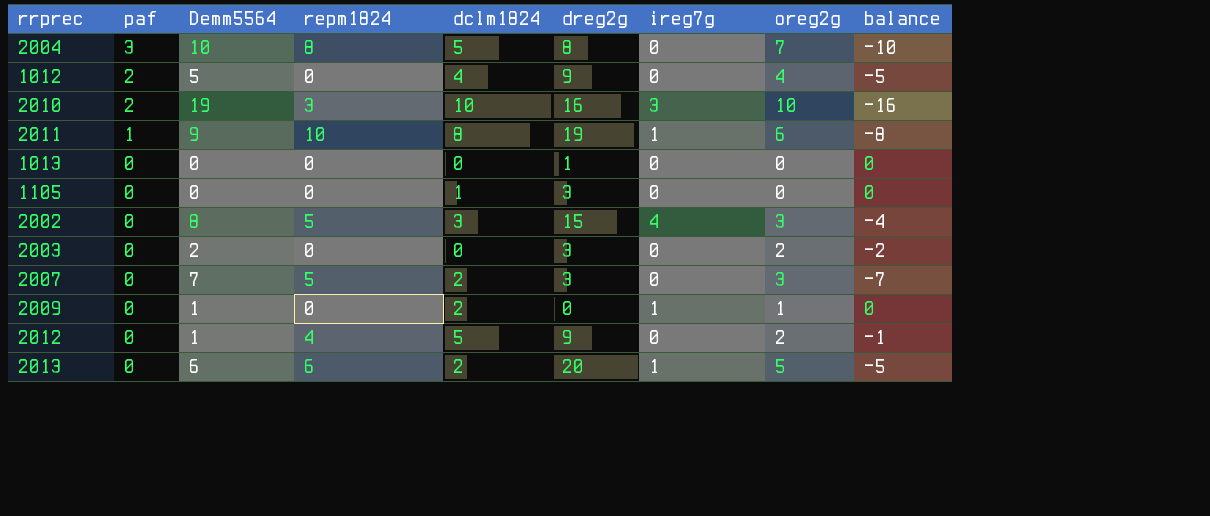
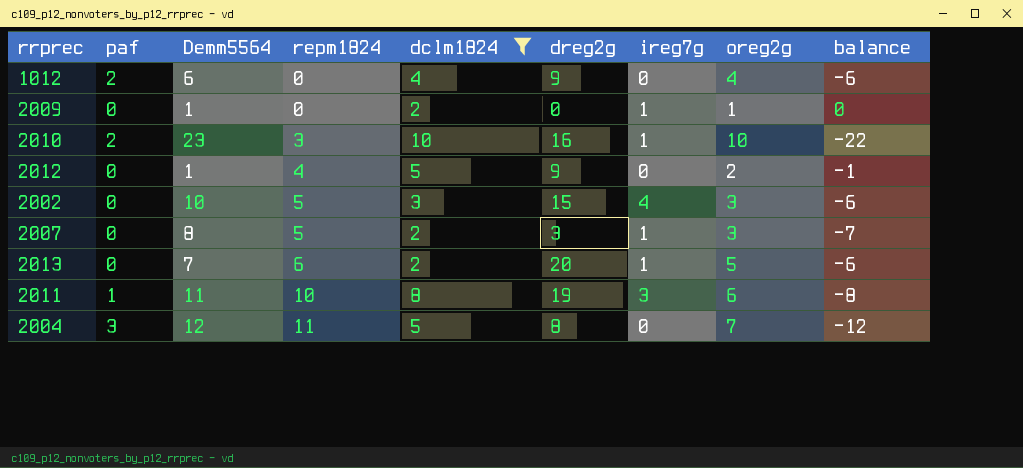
filter: none -> dclm1824 >= 2
row order: paf descending -> repm1824 ascending
1012 | Demm5564: 5 -> 6
1012 | balance: -5 -> -6
2010 | Demm5564: 19 -> 23
2010 | ireg7g: 3 -> 1
2010 | balance: -16 -> -22
2002 | Demm5564: 8 -> 10
2002 | balance: -4 -> -6
2007 | Demm5564: 7 -> 8
2007 | ireg7g: 0 -> 1
2013 | Demm5564: 6 -> 7
2013 | balance: -5 -> -6
2011 | Demm5564: 9 -> 11
2011 | ireg7g: 1 -> 3
2004 | Demm5564: 10 -> 12
2004 | repm1824: 8 -> 11
2004 | balance: -10 -> -12

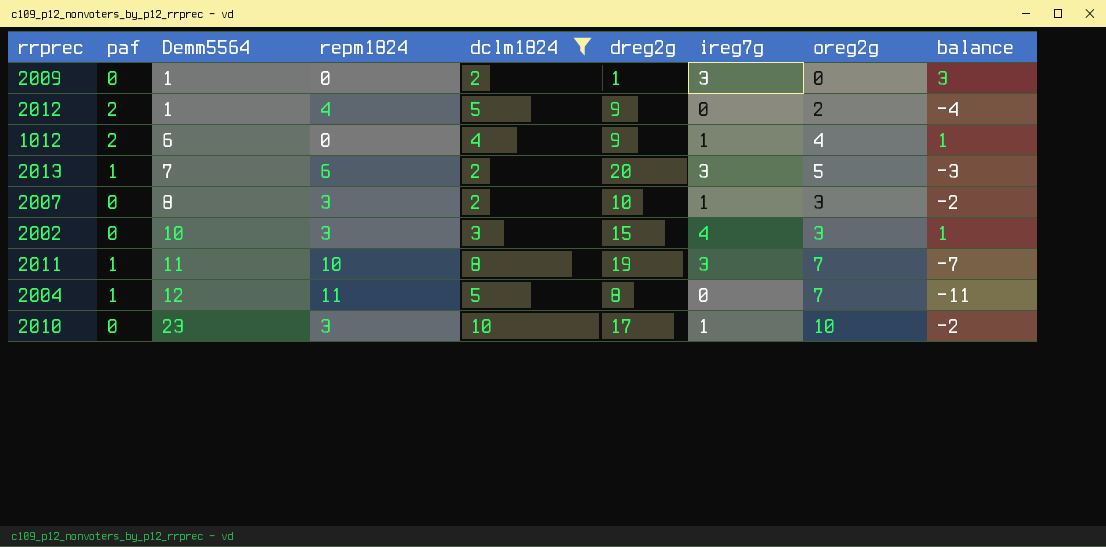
row order: repm1824 ascending -> Demm5564 ascending
column balance | formula: [ireg7g] - [Demm5564] -> [ireg7g] - [repm1824]
2009 | dreg2g: 0 -> 1
2009 | ireg7g: 1 -> 3
2009 | oreg2g: 1 -> 0
2012 | paf: 0 -> 2
1012 | ireg7g: 0 -> 1
2013 | paf: 0 -> 1
2013 | ireg7g: 1 -> 3
2007 | repm1824: 5 -> 3
2007 | dreg2g: 3 -> 10
2002 | repm1824: 5 -> 3
2011 | oreg2g: 6 -> 7
2004 | paf: 3 -> 1
2010 | paf: 2 -> 0
2010 | dreg2g: 16 -> 17

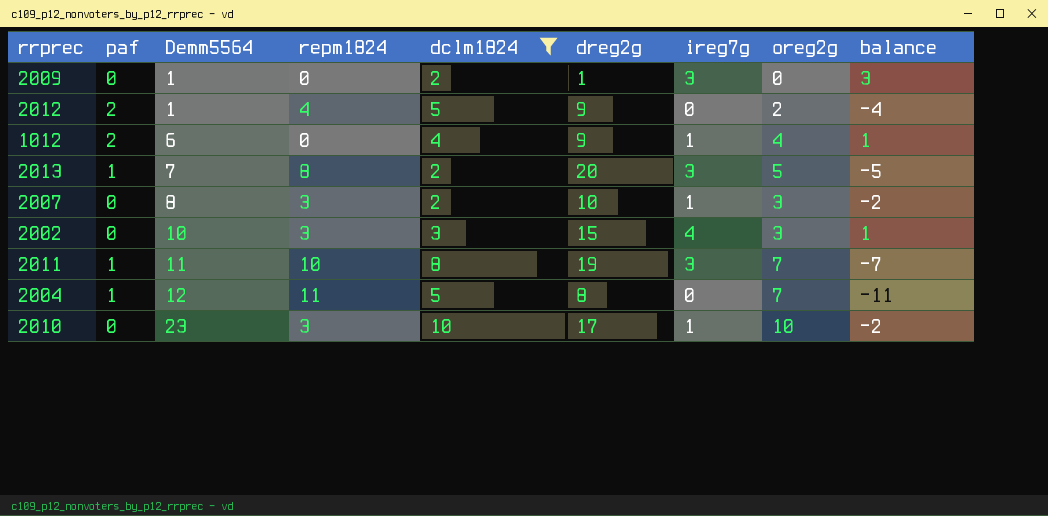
2013 | repm1824: 6 -> 8
2013 | balance: -3 -> -5

